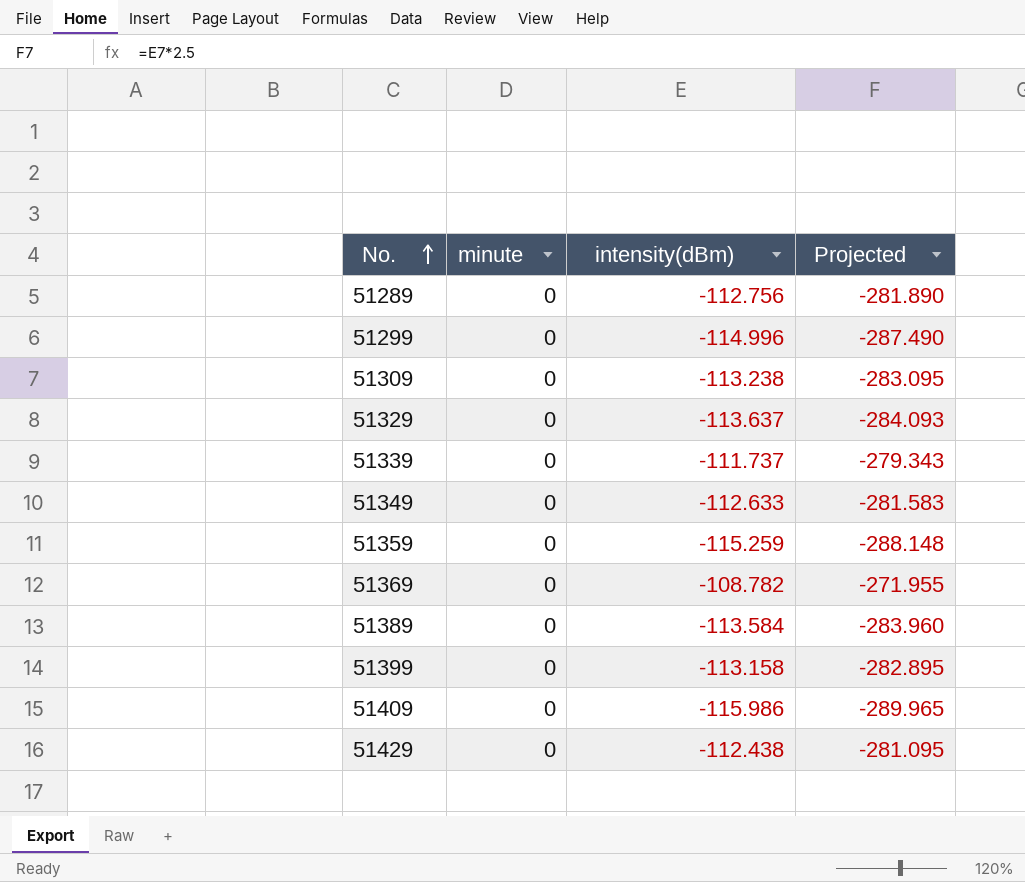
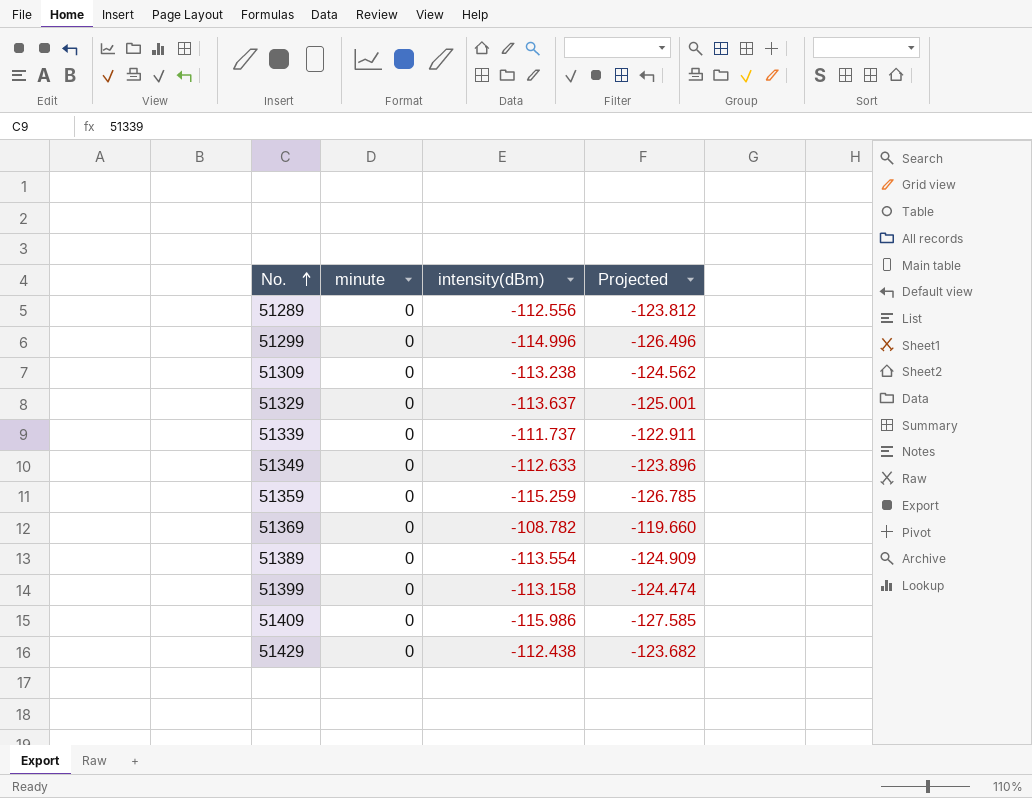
column Projected | formula: [intensity(dBm)] * 2.5 -> [intensity(dBm)] * 1.1
51289 | intensity(dBm): -112.756 -> -112.556
51389 | intensity(dBm): -113.584 -> -113.554

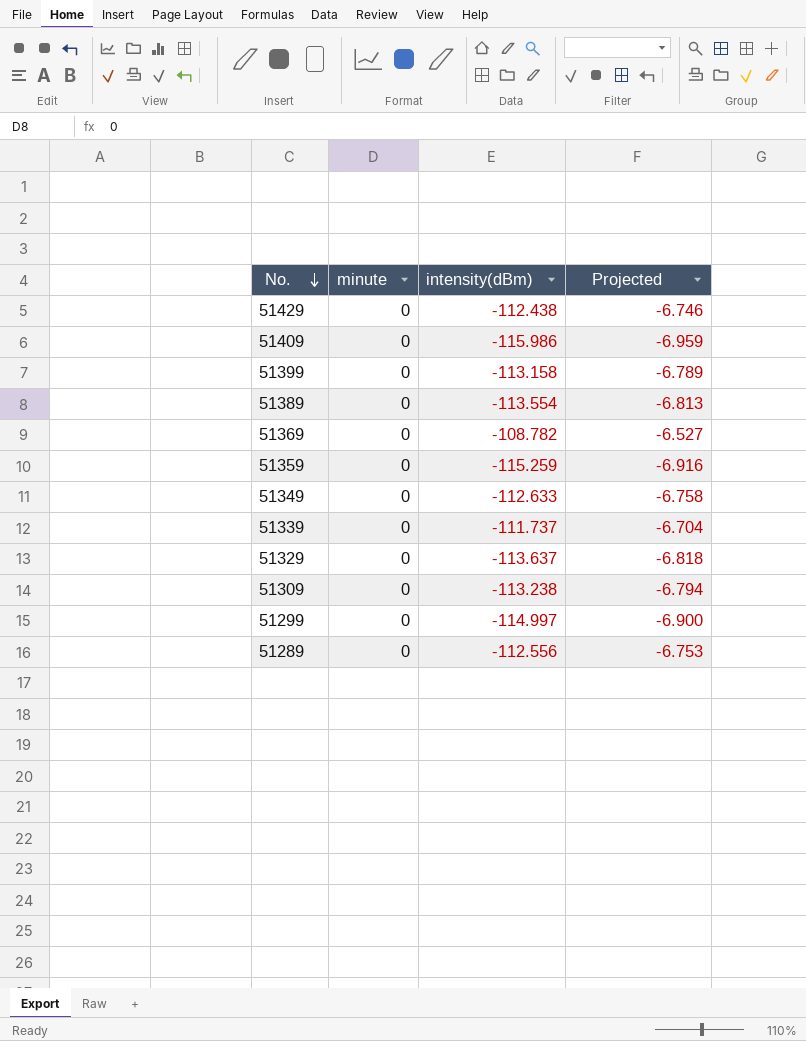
row order: No. ascending -> No. descending
column Projected | formula: [intensity(dBm)] * 1.1 -> [intensity(dBm)] * 0.06
51299 | intensity(dBm): -114.996 -> -114.997

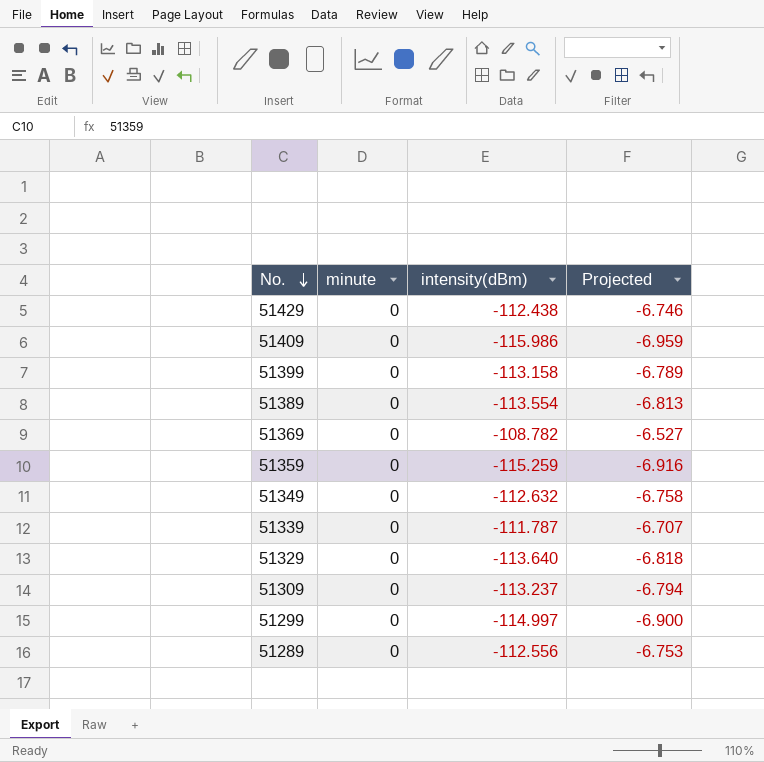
51349 | intensity(dBm): -112.633 -> -112.632
51339 | intensity(dBm): -111.737 -> -111.787
51339 | Projected: -6.704 -> -6.707
51329 | intensity(dBm): -113.637 -> -113.640
51309 | intensity(dBm): -113.238 -> -113.237

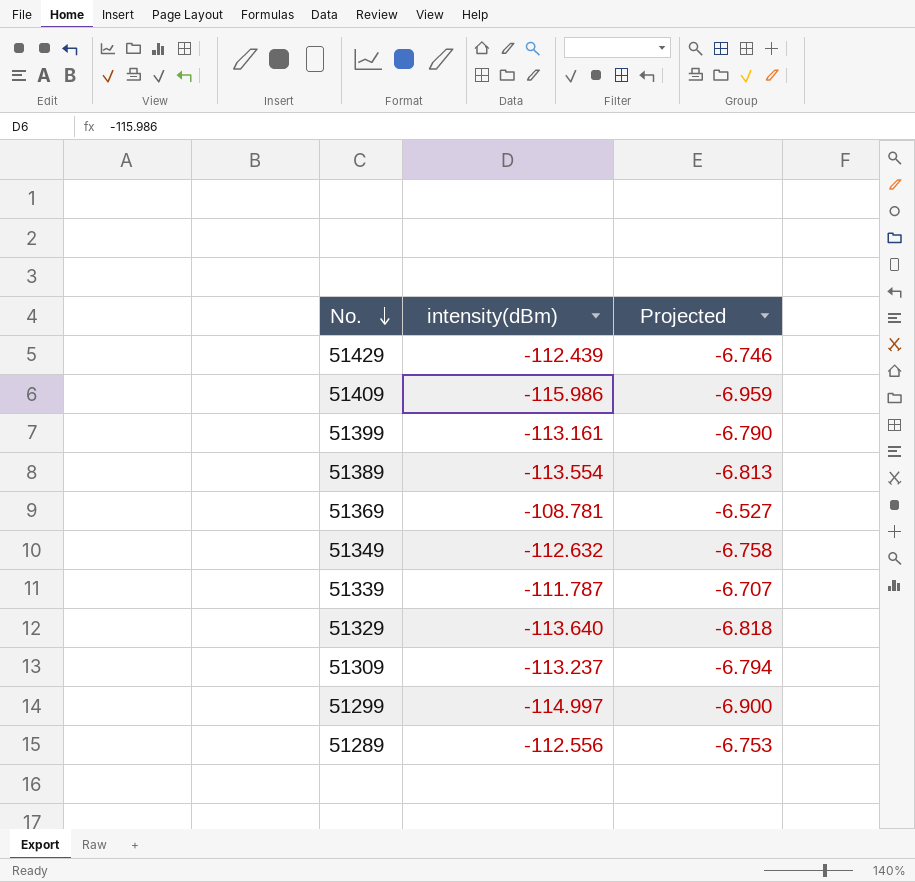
column minute | position: 2 -> none
row 51359: 0 | -115.259 | -6.916 -> none
51429 | intensity(dBm): -112.438 -> -112.439
51399 | intensity(dBm): -113.158 -> -113.161
51399 | Projected: -6.789 -> -6.790
51369 | intensity(dBm): -108.782 -> -108.781

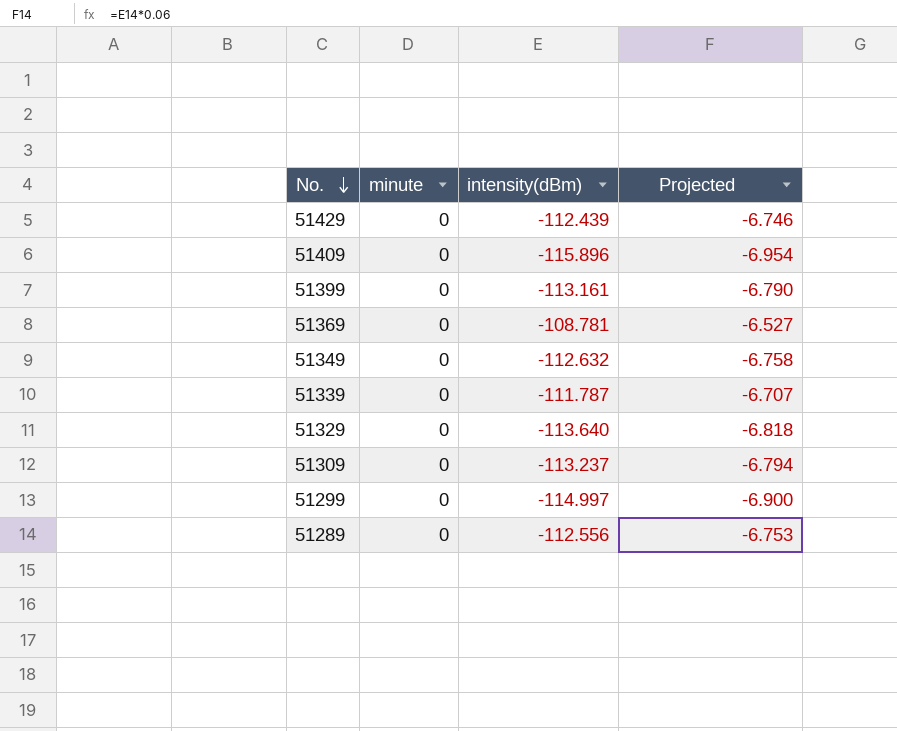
column minute | position: none -> 2
row 51389: -113.554 | -6.813 -> none
51409 | intensity(dBm): -115.986 -> -115.896
51409 | Projected: -6.959 -> -6.954

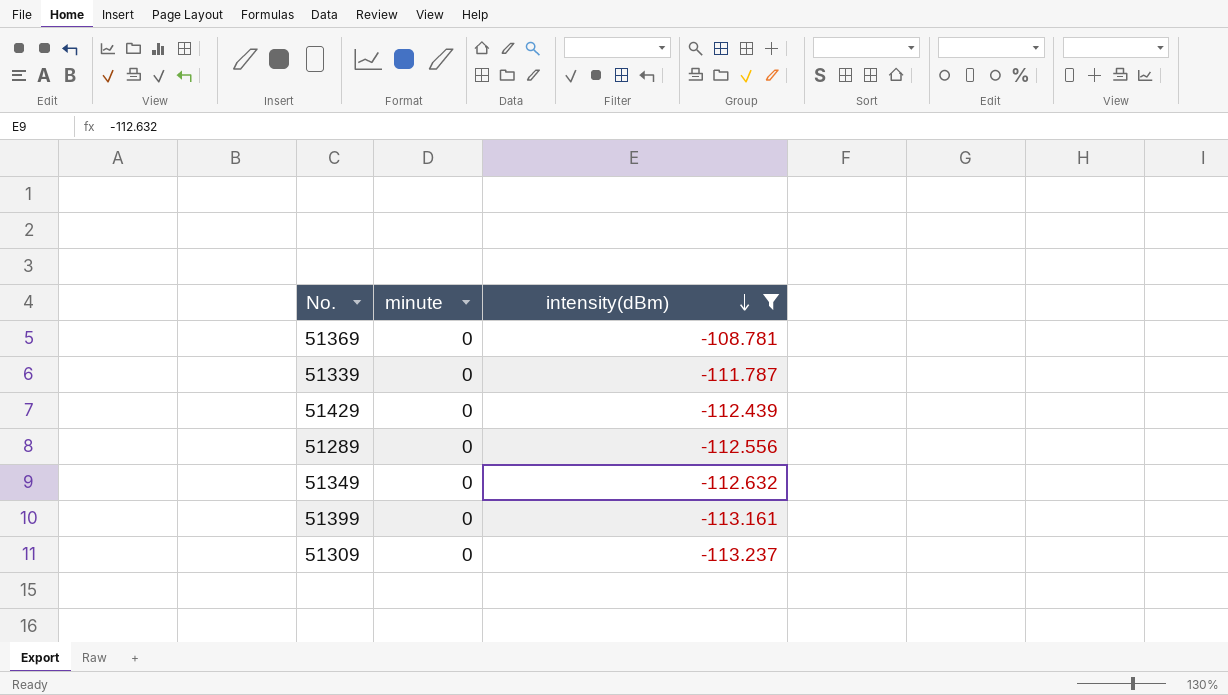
filter: none -> intensity(dBm) >= -113.237
row order: No. descending -> intensity(dBm) descending
column Projected | formula: [intensity(dBm)] * 0.06 -> none

